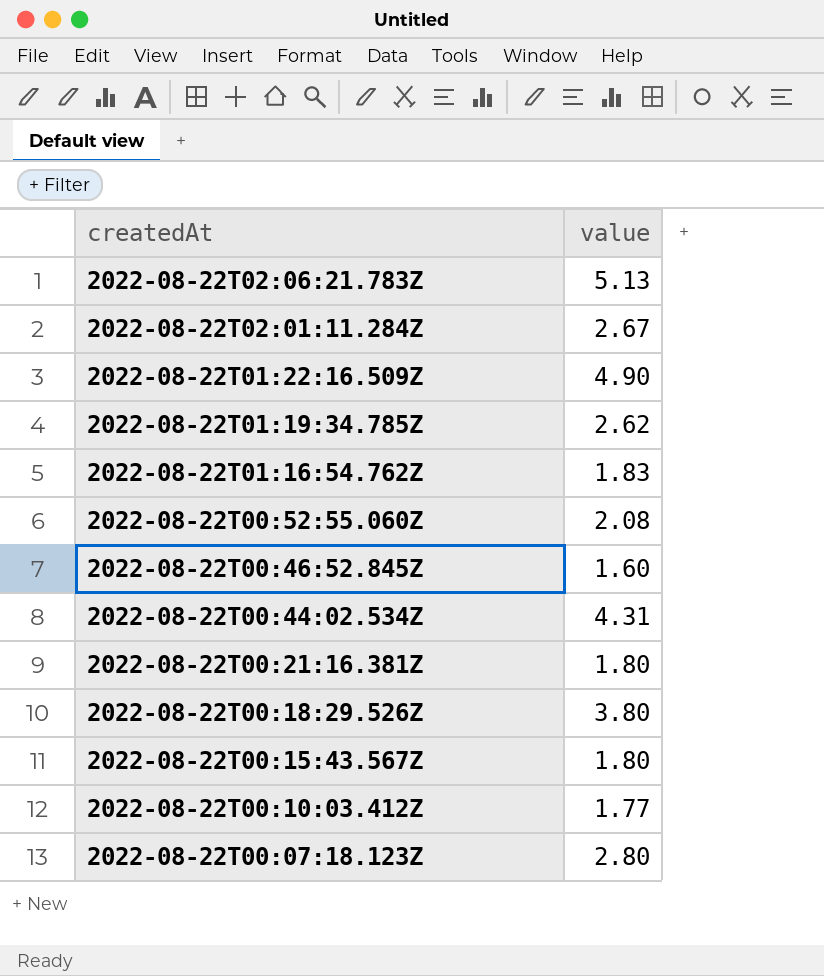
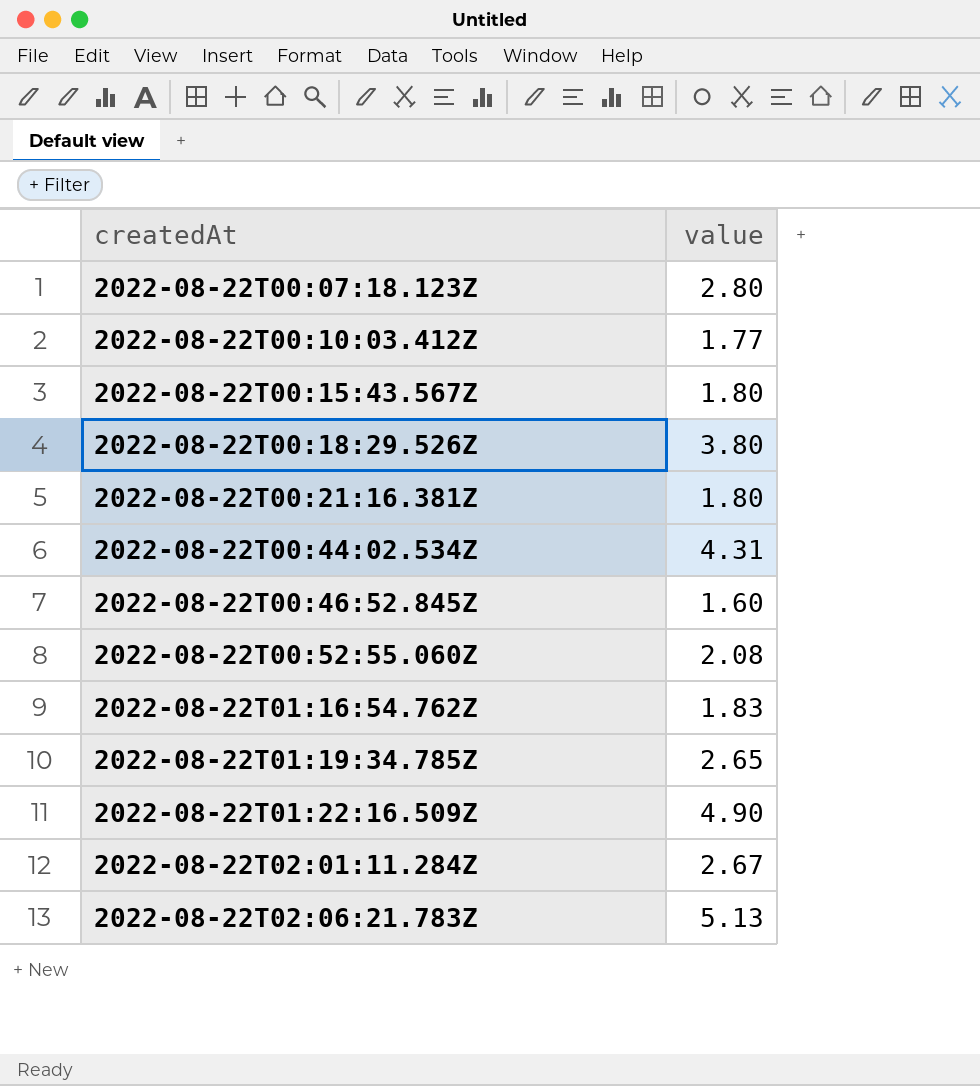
row order: createdAt descending -> createdAt ascending
2022-08-22T01:19:34.785Z | value: 2.62 -> 2.65

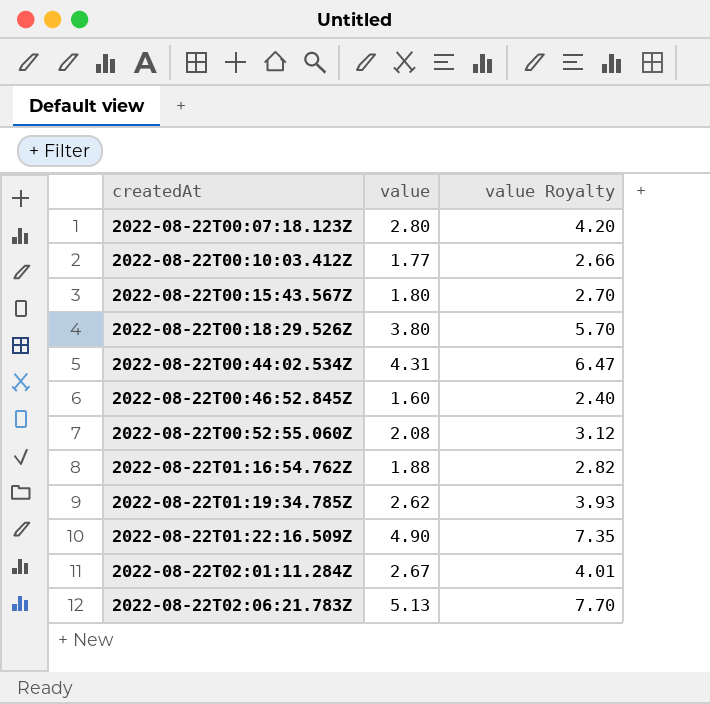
column value Royalty | formula: none -> [value] * 1.5
row 2022-08-22T00:21:16.381Z: 1.80 -> none
2022-08-22T01:16:54.762Z | value: 1.83 -> 1.88
2022-08-22T01:19:34.785Z | value: 2.65 -> 2.62

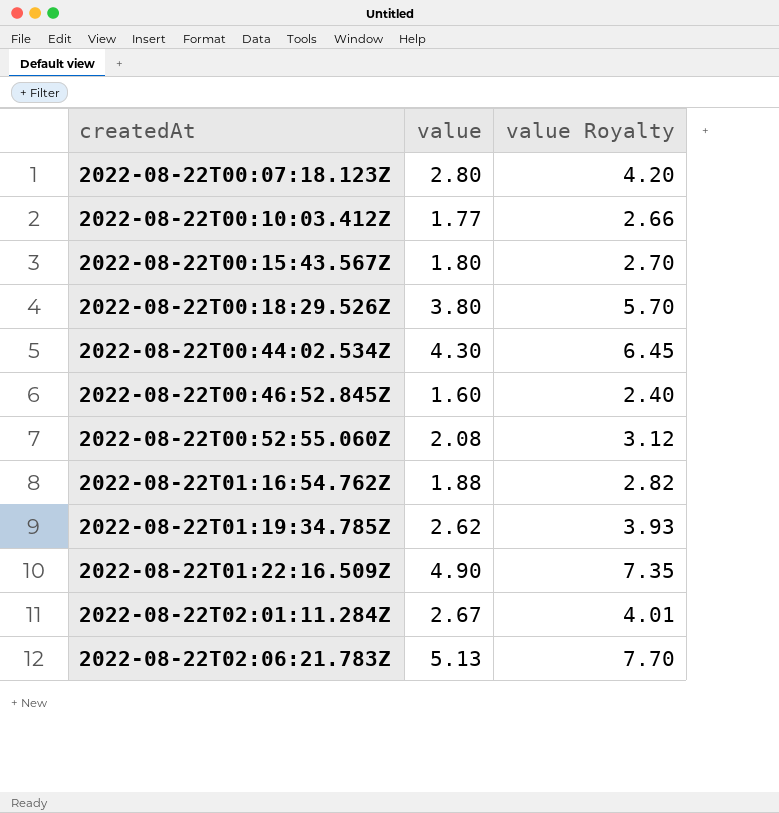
2022-08-22T00:44:02.534Z | value: 4.31 -> 4.30
2022-08-22T00:44:02.534Z | value Royalty: 6.47 -> 6.45

